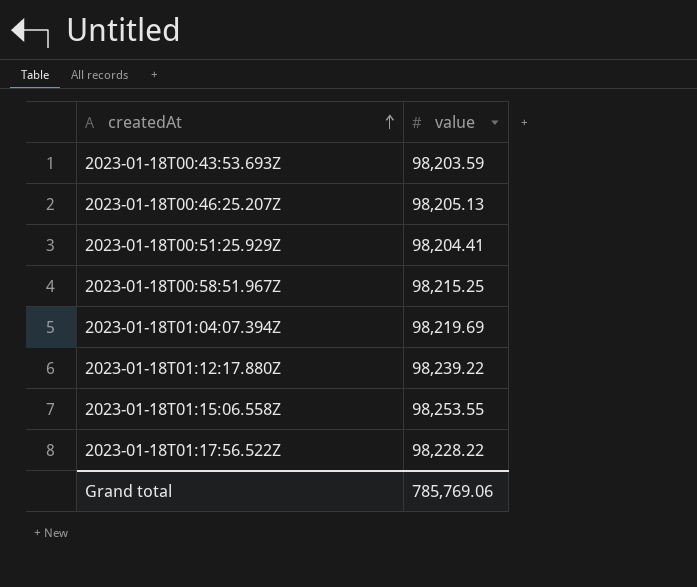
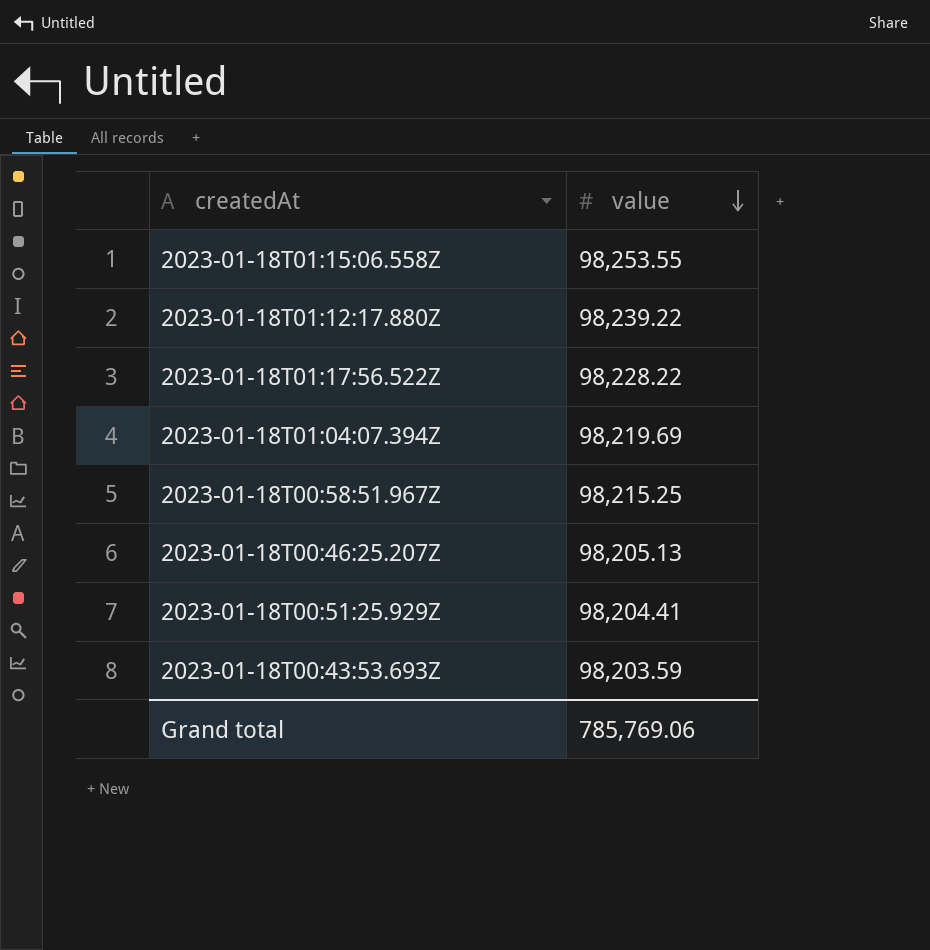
row order: createdAt ascending -> value descending

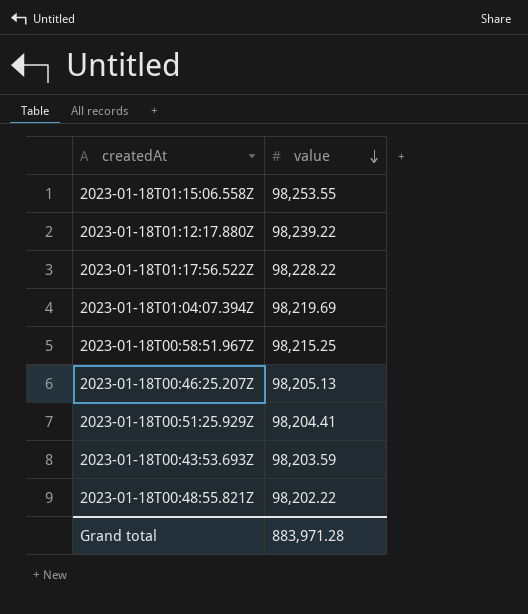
row 2023-01-18T00:48:55.821Z: none -> 98,202.22
Grand total | value: 785,769.06 -> 883,971.28

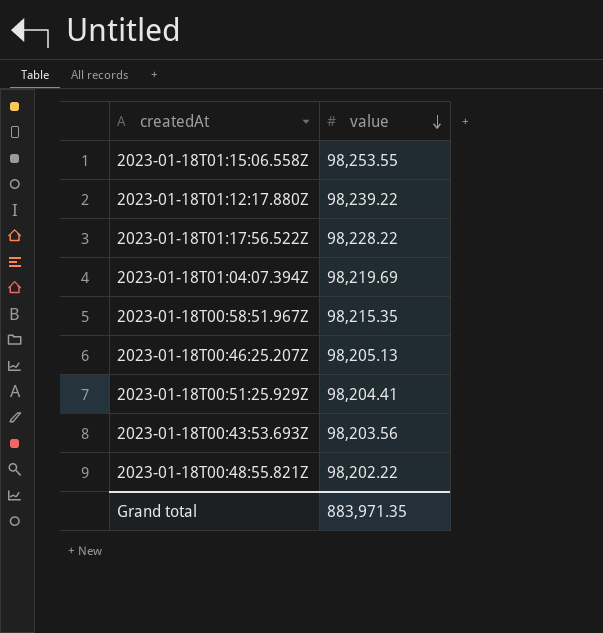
2023-01-18T00:58:51.967Z | value: 98,215.25 -> 98,215.35
2023-01-18T00:43:53.693Z | value: 98,203.59 -> 98,203.56
Grand total | value: 883,971.28 -> 883,971.35

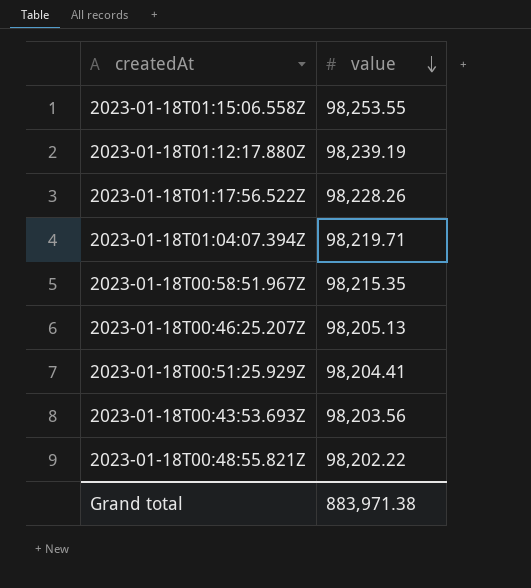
2023-01-18T01:12:17.880Z | value: 98,239.22 -> 98,239.19
2023-01-18T01:17:56.522Z | value: 98,228.22 -> 98,228.26
2023-01-18T01:04:07.394Z | value: 98,219.69 -> 98,219.71
Grand total | value: 883,971.35 -> 883,971.38

